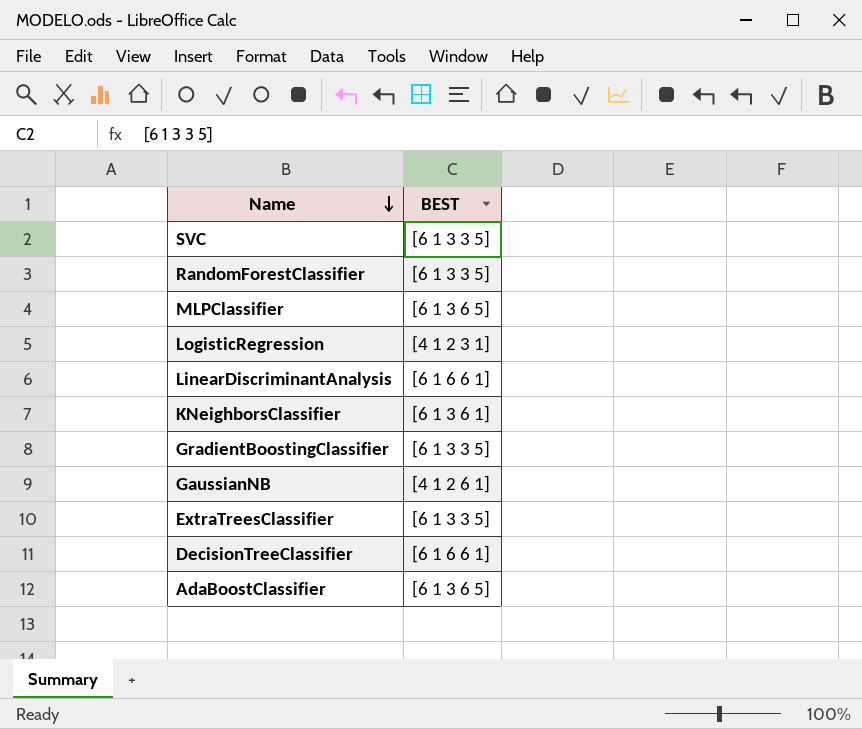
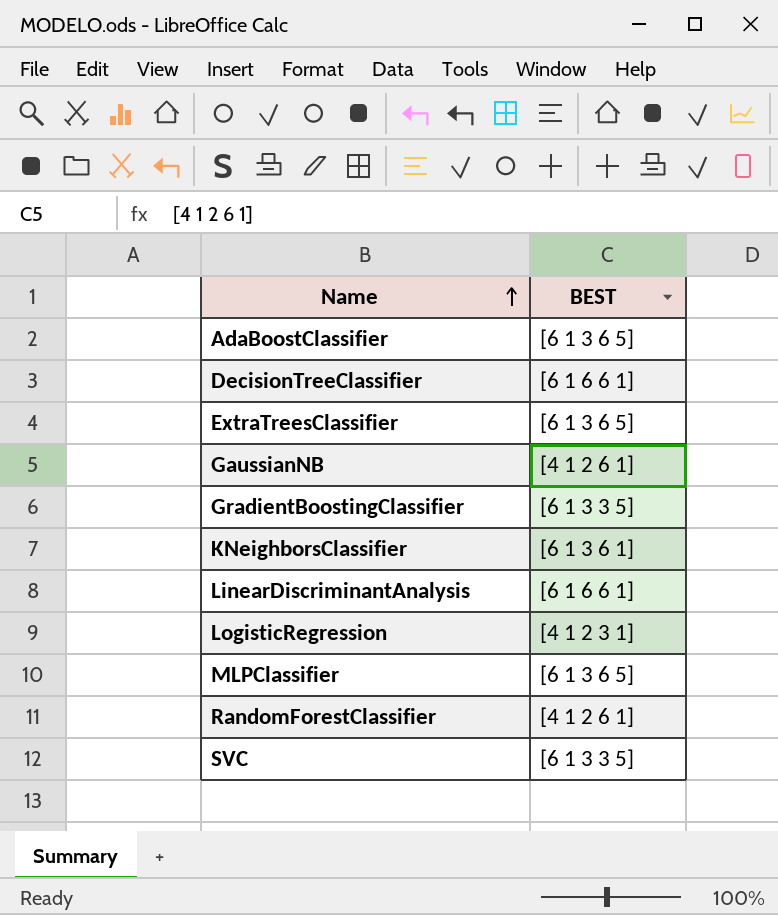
row order: Name descending -> Name ascending
ExtraTreesClassifier | BEST: [6 1 3 3 5] -> [6 1 3 6 5]
RandomForestClassifier | BEST: [6 1 3 3 5] -> [4 1 2 6 1]

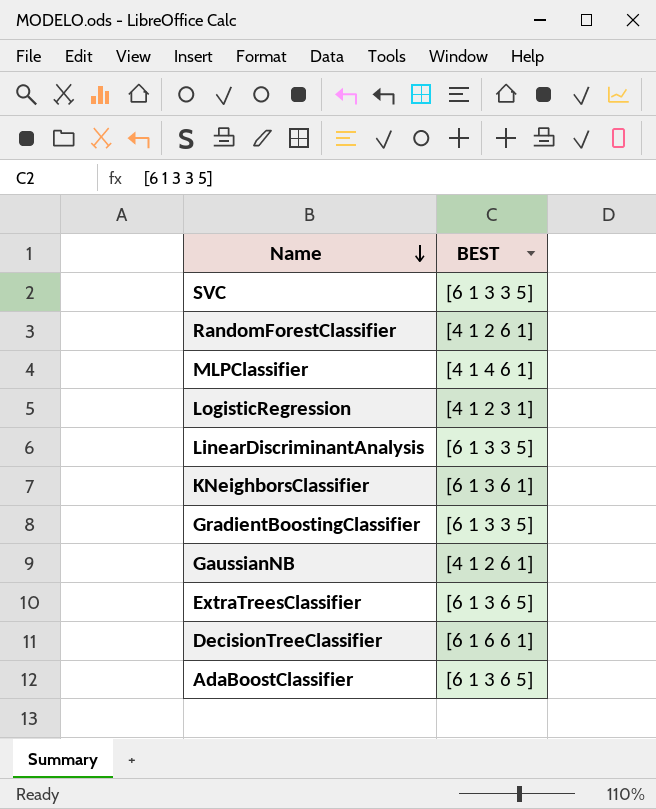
row order: Name ascending -> Name descending
MLPClassifier | BEST: [6 1 3 6 5] -> [4 1 4 6 1]
LinearDiscriminantAnalysis | BEST: [6 1 6 6 1] -> [6 1 3 3 5]

